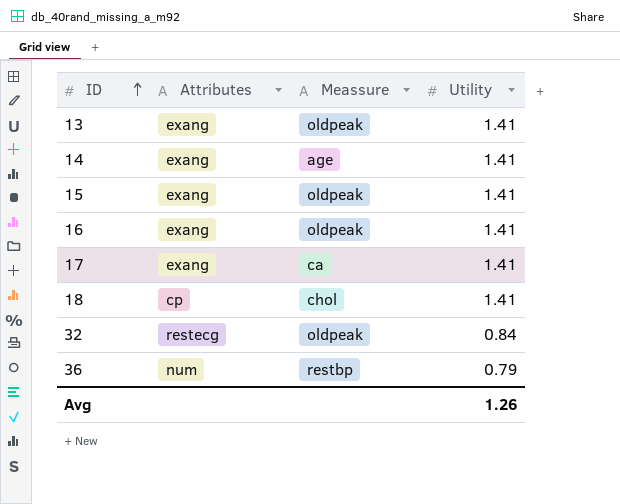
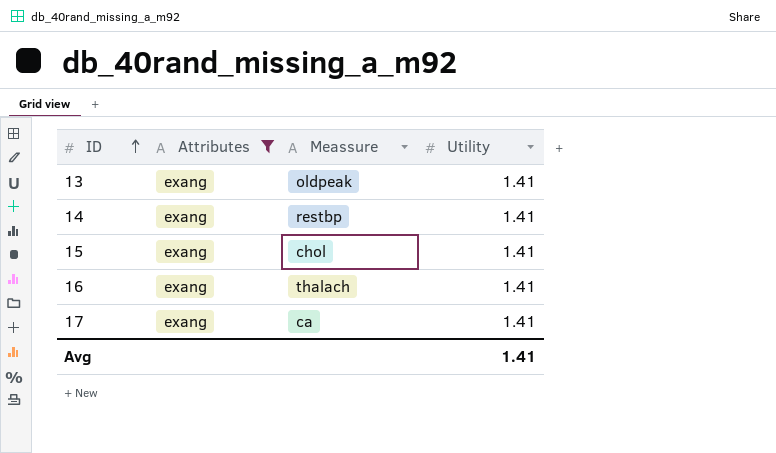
filter: none -> Attributes = exang
14 | Meassure: age -> restbp
15 | Meassure: oldpeak -> chol
16 | Meassure: oldpeak -> thalach
Avg | Utility: 1.26 -> 1.41

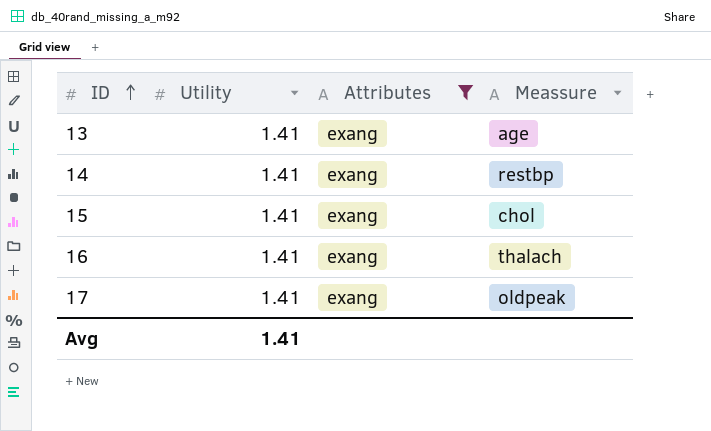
column Utility | position: 4 -> 2
13 | Meassure: oldpeak -> age
17 | Meassure: ca -> oldpeak

